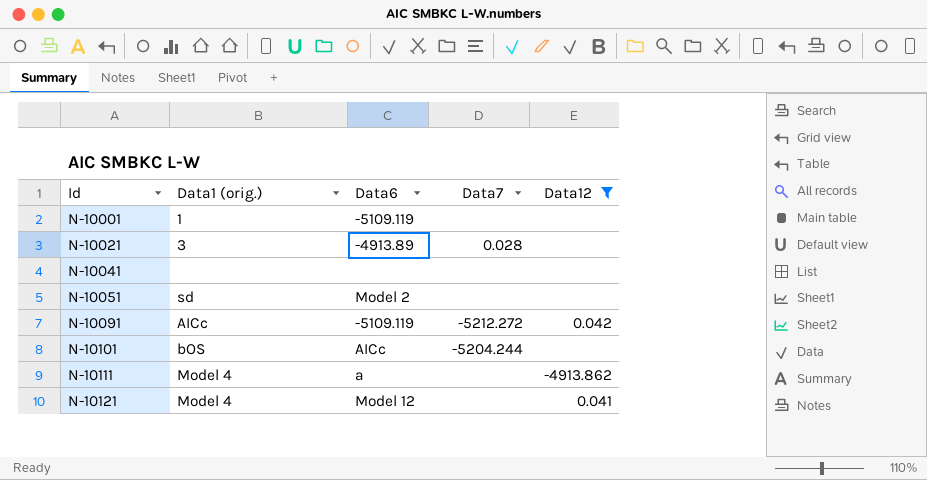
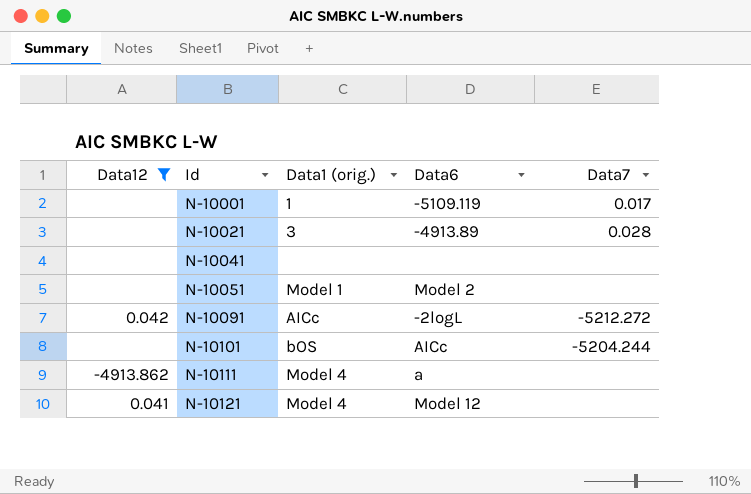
column Data12 | position: 5 -> 1
N-10001 | Data7: none -> 0.017
N-10051 | Data1 (orig.): sd -> Model 1
N-10091 | Data6: -5109.119 -> -2logL

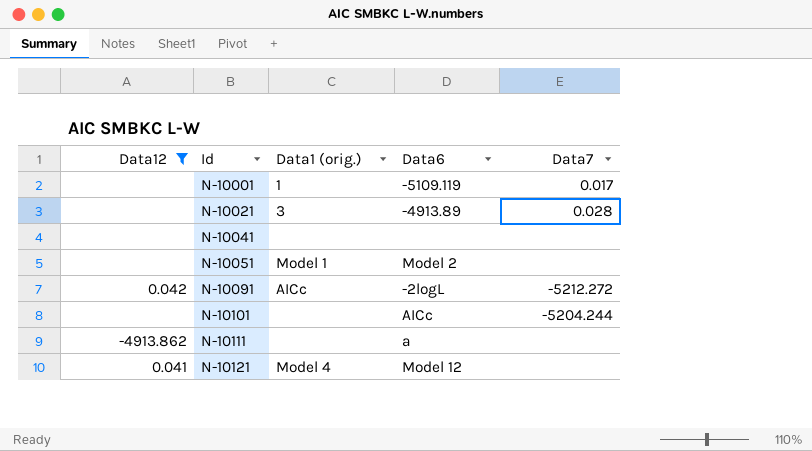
N-10101 | Data1 (orig.): bOS -> none
N-10111 | Data1 (orig.): Model 4 -> none

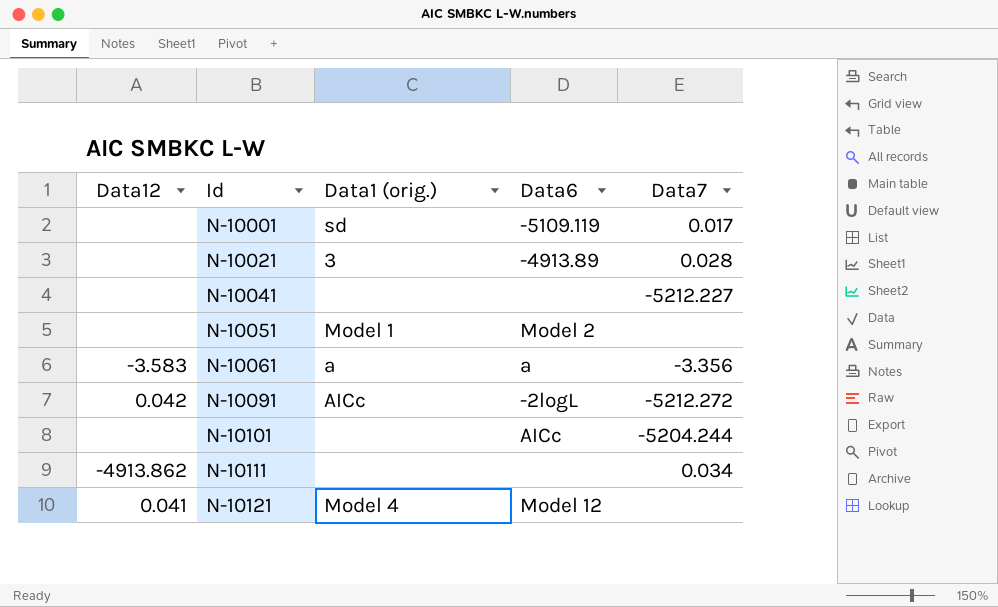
filter: Data12 != -3.583 -> none
N-10001 | Data1 (orig.): 1 -> sd
N-10041 | Data7: none -> -5212.227
N-10111 | Data6: a -> none
N-10111 | Data7: none -> 0.034

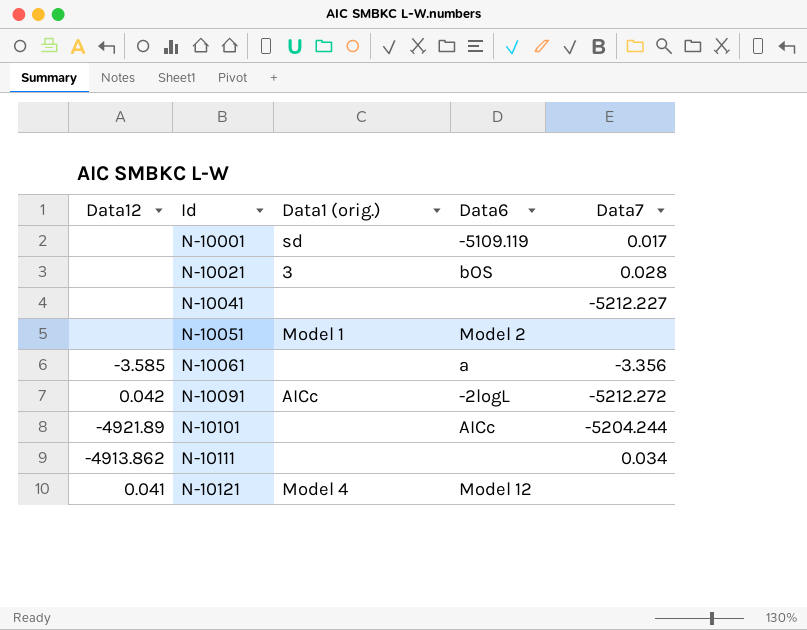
N-10021 | Data6: -4913.89 -> bOS
N-10061 | Data12: -3.583 -> -3.585
N-10061 | Data1 (orig.): a -> none
N-10101 | Data12: none -> -4921.89

